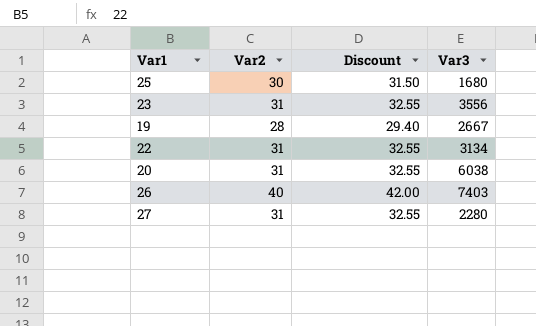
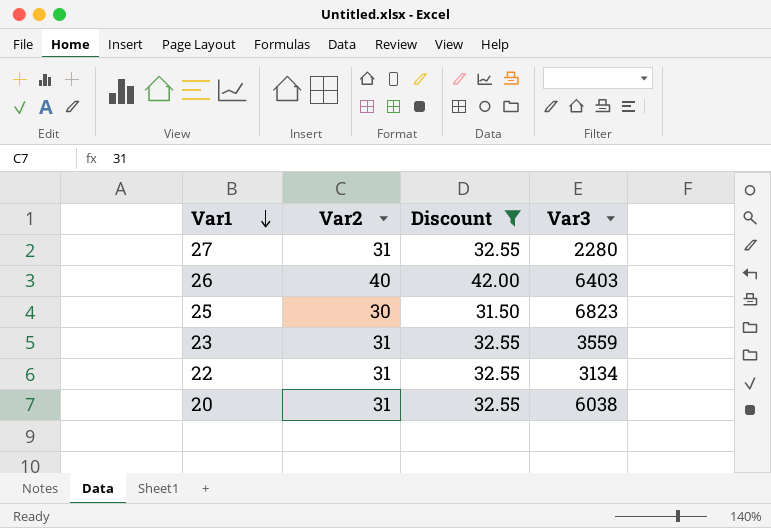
filter: none -> Discount != 29.40
row order: none -> Var1 descending
26 | Var3: 7403 -> 6403
25 | Var3: 1680 -> 6823
23 | Var3: 3556 -> 3559

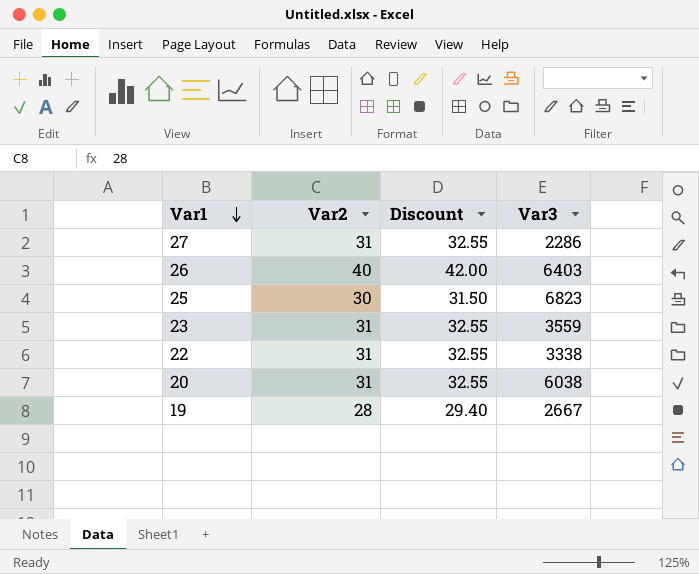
filter: Discount != 29.40 -> none
27 | Var3: 2280 -> 2286
22 | Var3: 3134 -> 3338

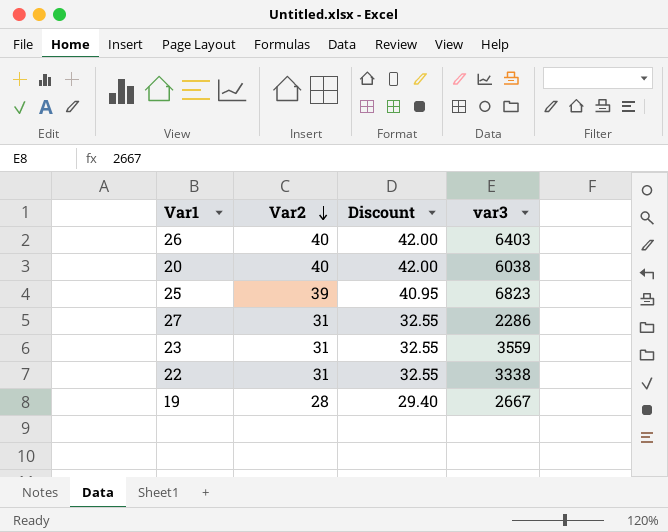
row order: Var1 descending -> Var2 descending
column name: Var3 -> var3
20 | Var2: 31 -> 40
20 | Discount: 32.55 -> 42.00
25 | Var2: 30 -> 39
25 | Discount: 31.50 -> 40.95

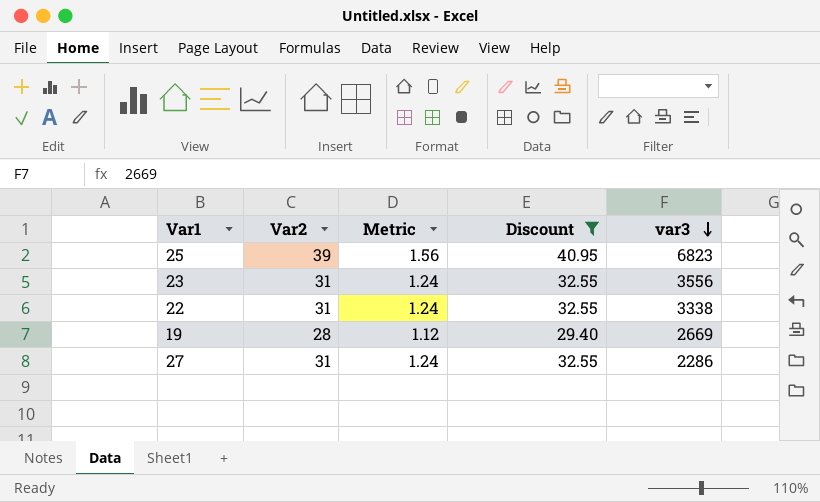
filter: none -> Discount != 42.00
row order: Var2 descending -> var3 descending
column Metric | formula: none -> [Var2] * 0.04
23 | var3: 3559 -> 3556
19 | var3: 2667 -> 2669

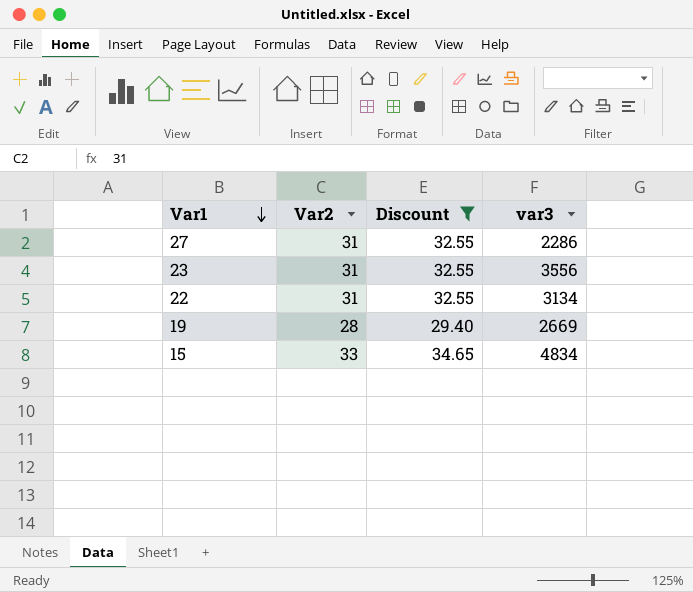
row order: var3 descending -> Var1 descending
column Metric | formula: [Var2] * 0.04 -> none
row 25: 39 | 1.56 | 40.95 | 6823 -> none
22 | var3: 3338 -> 3134
row 15: none -> 33 | 34.65 | 4834

